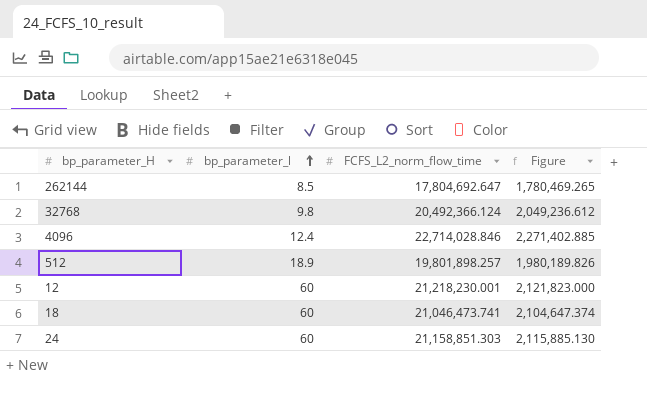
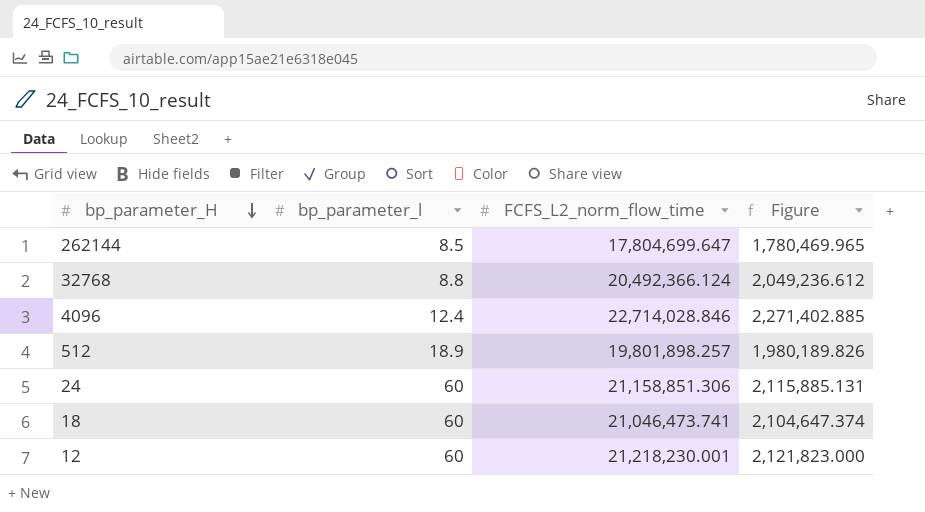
row order: bp_parameter_l ascending -> bp_parameter_H descending
262144 | FCFS_L2_norm_flow_time: 17,804,692.647 -> 17,804,699.647
262144 | Figure: 1,780,469.265 -> 1,780,469.965
32768 | bp_parameter_l: 9.8 -> 8.8
24 | FCFS_L2_norm_flow_time: 21,158,851.303 -> 21,158,851.306
24 | Figure: 2,115,885.130 -> 2,115,885.131

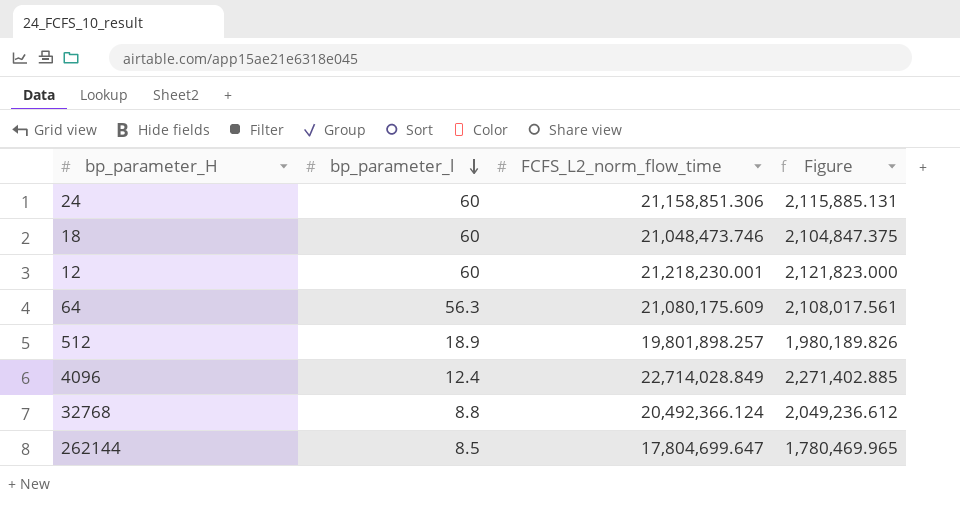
row order: bp_parameter_H descending -> bp_parameter_l descending
18 | FCFS_L2_norm_flow_time: 21,046,473.741 -> 21,048,473.746
18 | Figure: 2,104,647.374 -> 2,104,847.375
row 64: none -> 56.3 | 21,080,175.609 | 2,108,017.561
4096 | FCFS_L2_norm_flow_time: 22,714,028.846 -> 22,714,028.849

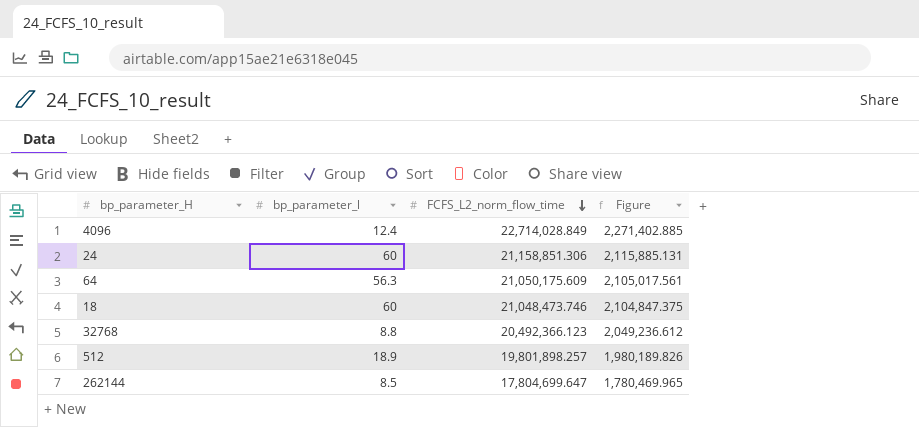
row order: bp_parameter_l descending -> FCFS_L2_norm_flow_time descending
row 12: 60 | 21,218,230.001 | 2,121,823.000 -> none
64 | FCFS_L2_norm_flow_time: 21,080,175.609 -> 21,050,175.609
64 | Figure: 2,108,017.561 -> 2,105,017.561
32768 | FCFS_L2_norm_flow_time: 20,492,366.124 -> 20,492,366.123

